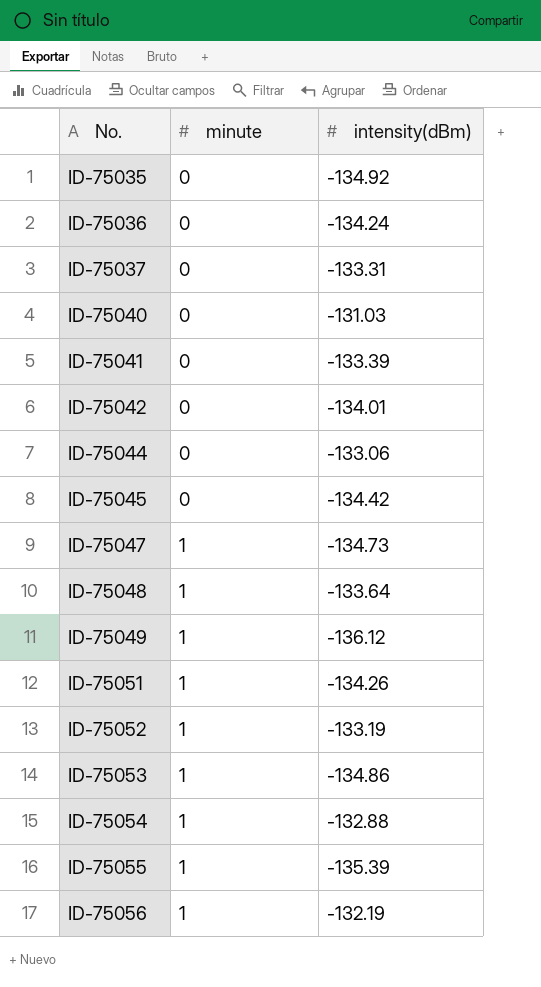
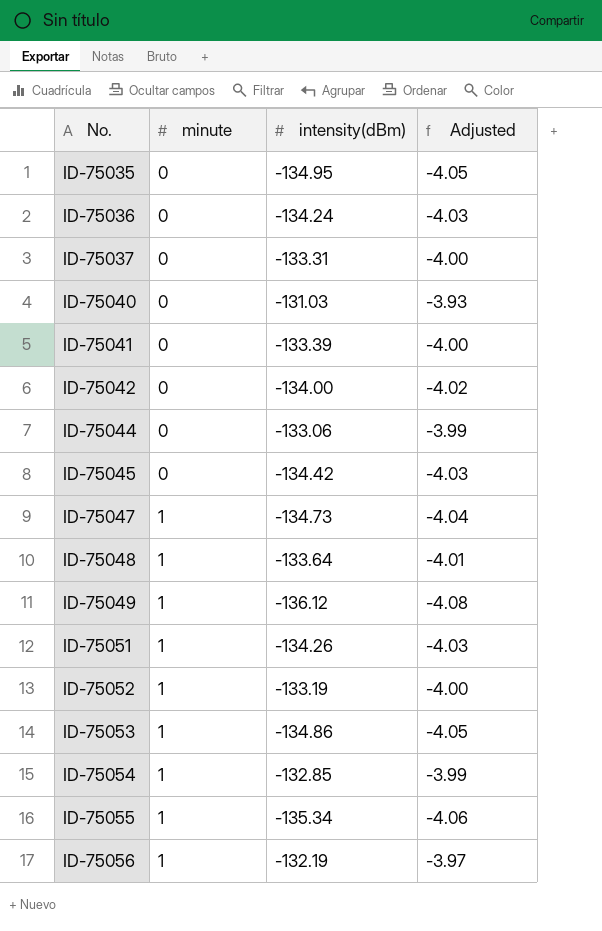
column Adjusted | formula: none -> [intensity(dBm)] * 0.03
ID-75035 | intensity(dBm): -134.92 -> -134.95
ID-75042 | intensity(dBm): -134.01 -> -134.00
ID-75054 | intensity(dBm): -132.88 -> -132.85
ID-75055 | intensity(dBm): -135.39 -> -135.34

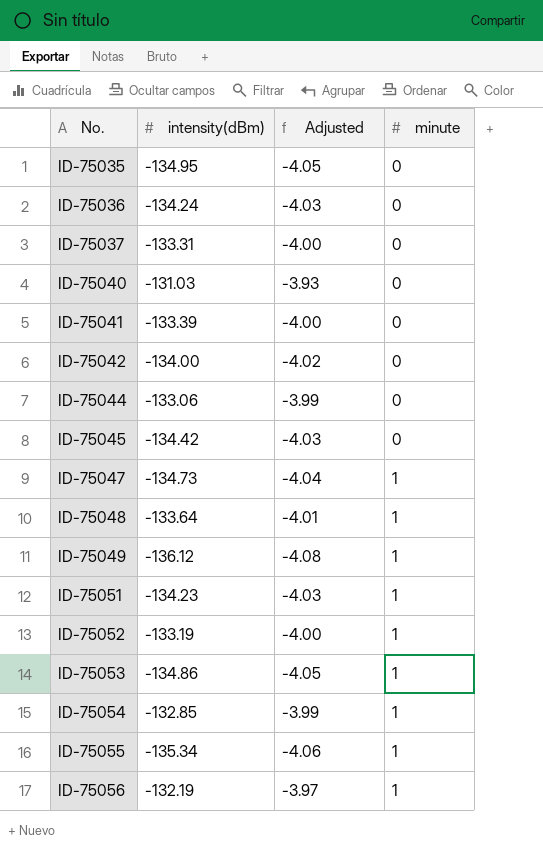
column minute | position: 2 -> 4
ID-75051 | intensity(dBm): -134.26 -> -134.23

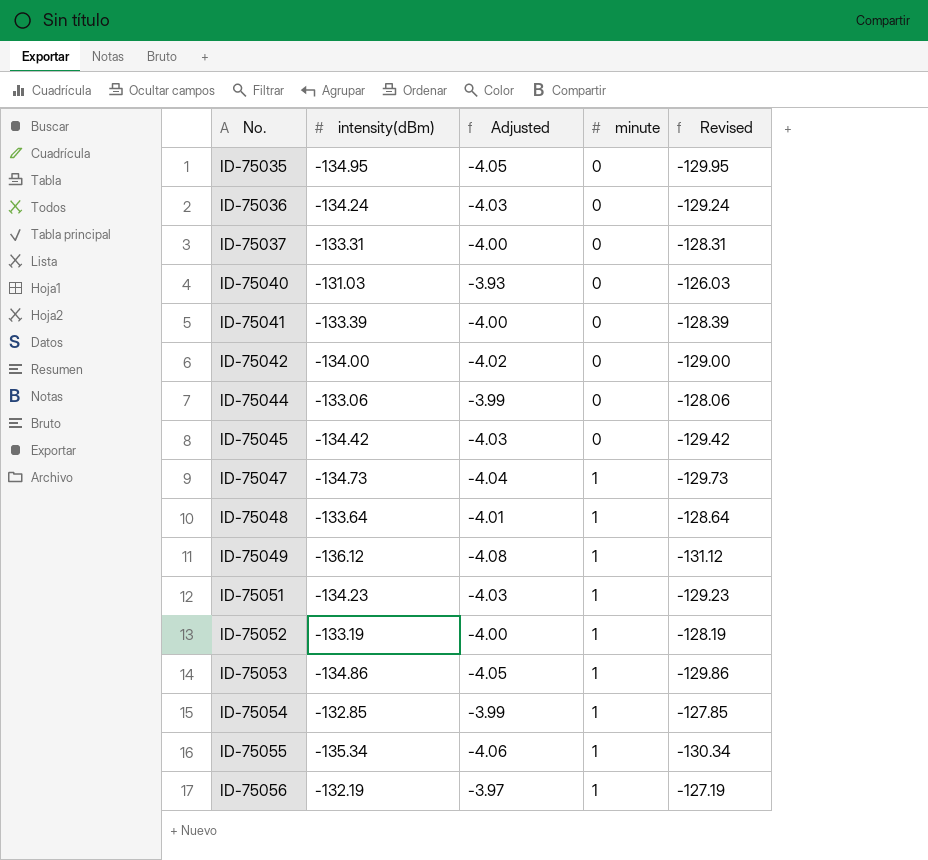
column Revised | formula: none -> [intensity(dBm)] + 5

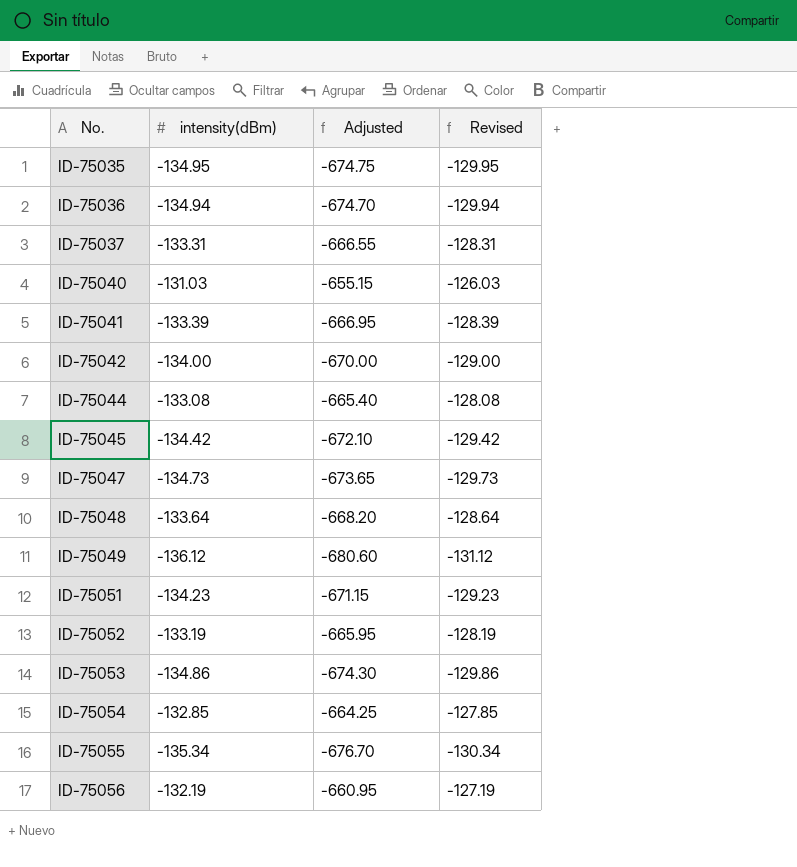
column minute | position: 4 -> none
column Adjusted | formula: [intensity(dBm)] * 0.03 -> [intensity(dBm)] * 5
ID-75036 | intensity(dBm): -134.24 -> -134.94
ID-75036 | Revised: -129.24 -> -129.94
ID-75044 | intensity(dBm): -133.06 -> -133.08
ID-75044 | Revised: -128.06 -> -128.08

